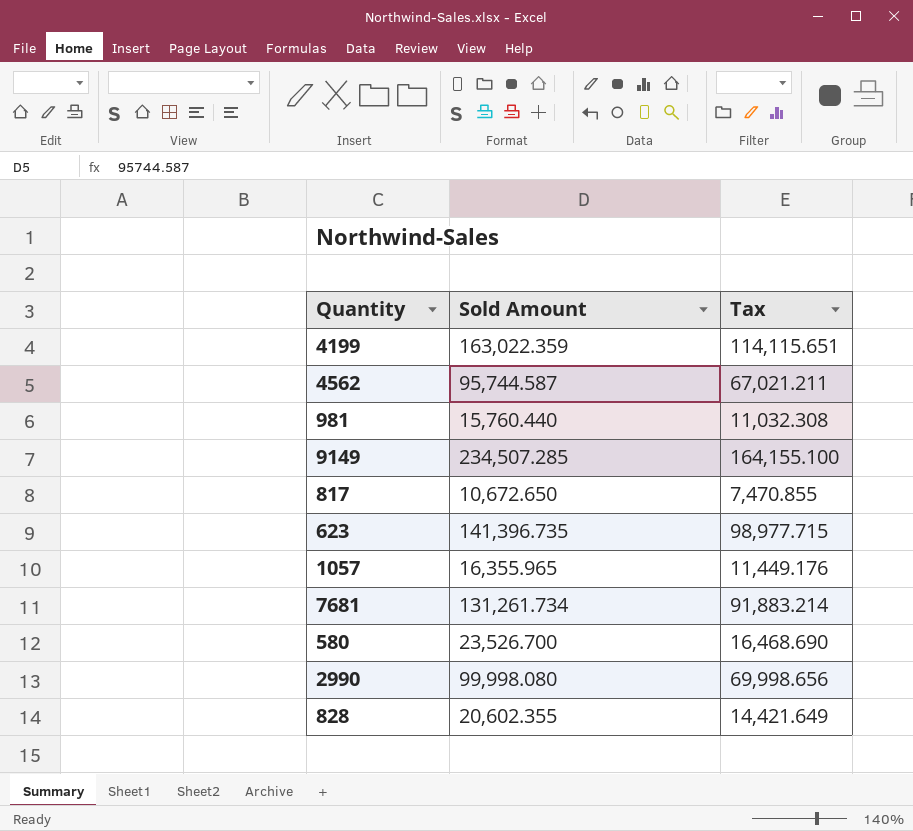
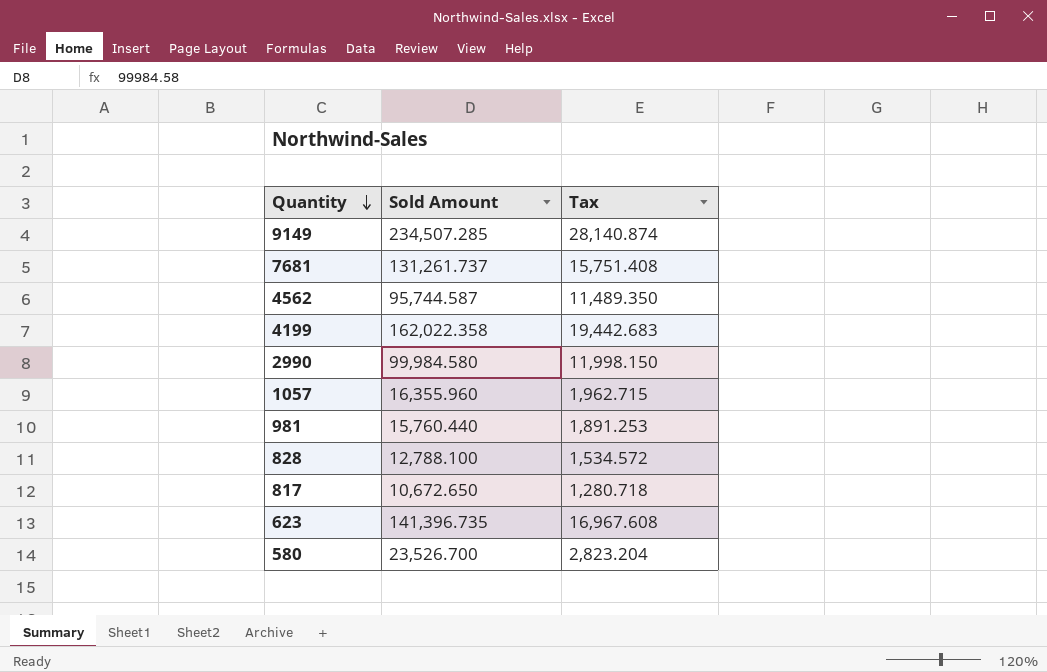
row order: none -> Quantity descending
column Tax | formula: [Sold Amount] * 0.7 -> [Sold Amount] * 0.12
7681 | Sold Amount: 131,261.734 -> 131,261.737
4199 | Sold Amount: 163,022.359 -> 162,022.358
2990 | Sold Amount: 99,998.080 -> 99,984.580
1057 | Sold Amount: 16,355.965 -> 16,355.960
828 | Sold Amount: 20,602.355 -> 12,788.100

